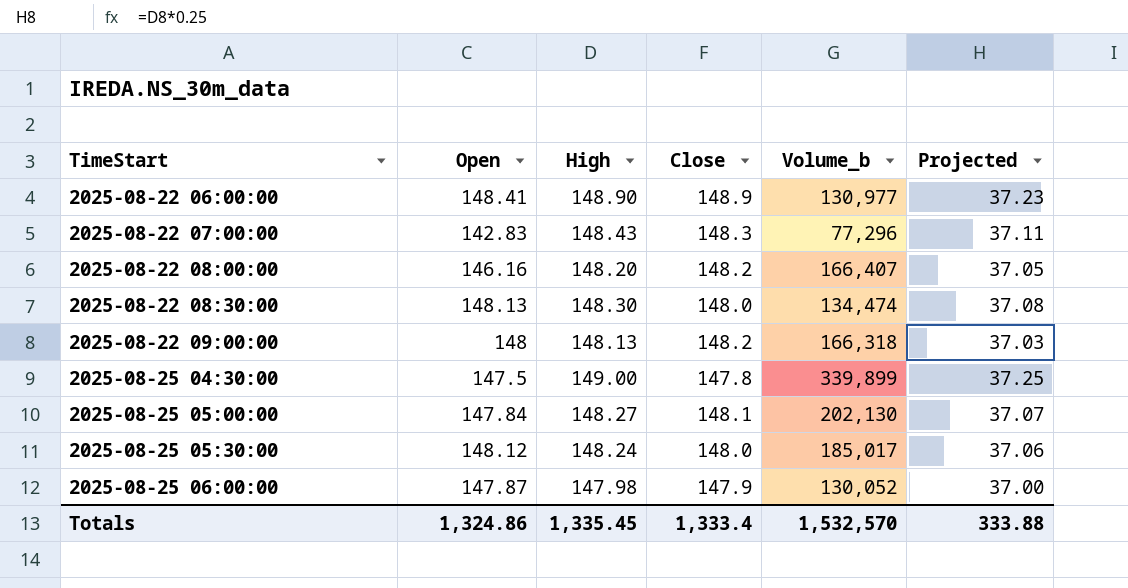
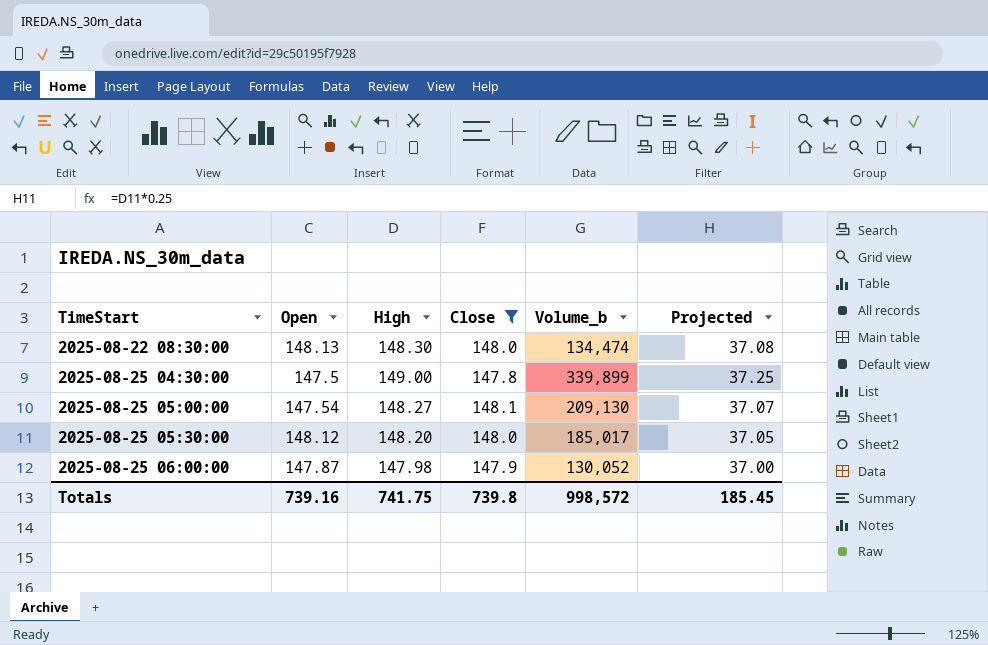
filter: none -> Close <= 148.1
2025-08-25 05:00:00 | Open: 147.84 -> 147.54
2025-08-25 05:00:00 | Volume_b: 202,130 -> 209,130
2025-08-25 05:30:00 | High: 148.24 -> 148.20
2025-08-25 05:30:00 | Projected: 37.06 -> 37.05
Totals | Open: 1,324.86 -> 739.16
Totals | High: 1,335.45 -> 741.75
Totals | Close: 1,333.4 -> 739.8
Totals | Volume_b: 1,532,570 -> 998,572
Totals | Projected: 333.88 -> 185.45

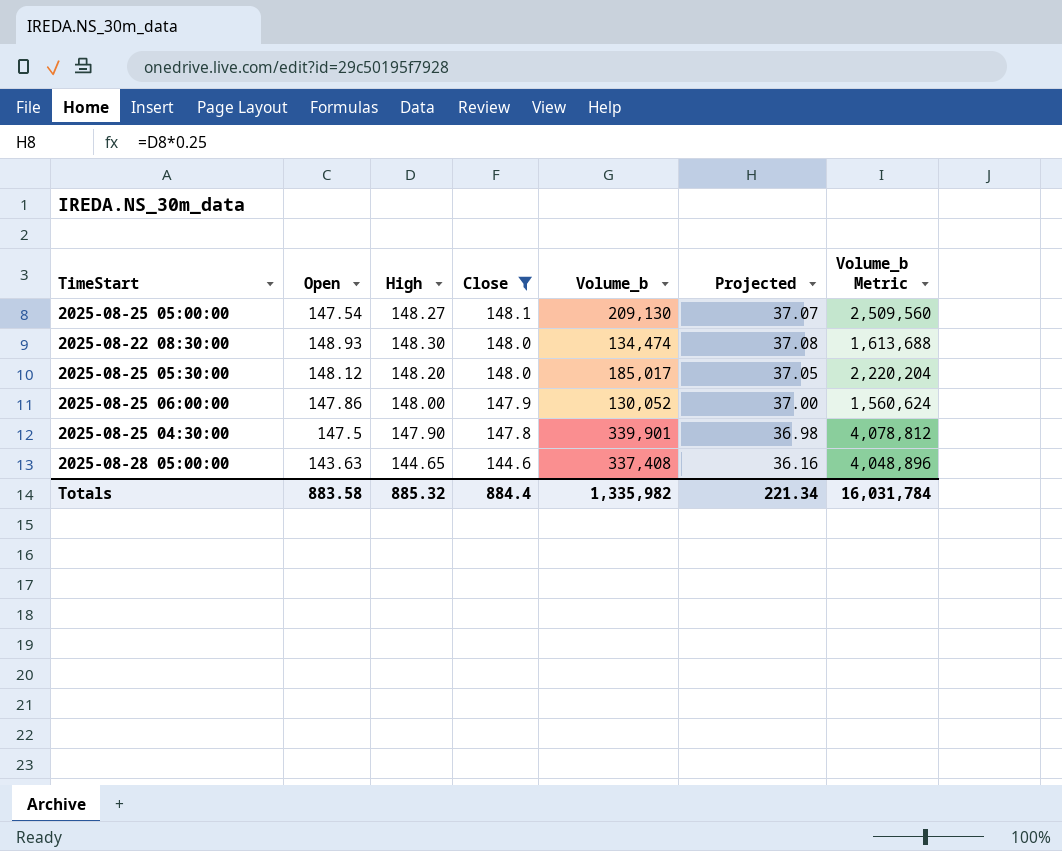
row order: TimeStart ascending -> Close descending
column Volume_b Metric | formula: none -> [Volume_b] * 12
2025-08-22 08:30:00 | Open: 148.13 -> 148.93
2025-08-25 06:00:00 | Open: 147.87 -> 147.86
2025-08-25 06:00:00 | High: 147.98 -> 148.00
2025-08-25 04:30:00 | High: 149.00 -> 147.90
2025-08-25 04:30:00 | Volume_b: 339,899 -> 339,901
2025-08-25 04:30:00 | Projected: 37.25 -> 36.98
row 2025-08-28 05:00:00: none -> 143.63 | 144.65 | 144.6 | 337,408 | 36.16 | 4,048,896
Totals | Open: 739.16 -> 883.58
Totals | High: 741.75 -> 885.32
Totals | Close: 739.8 -> 884.4
Totals | Volume_b: 998,572 -> 1,335,982
Totals | Projected: 185.45 -> 221.34

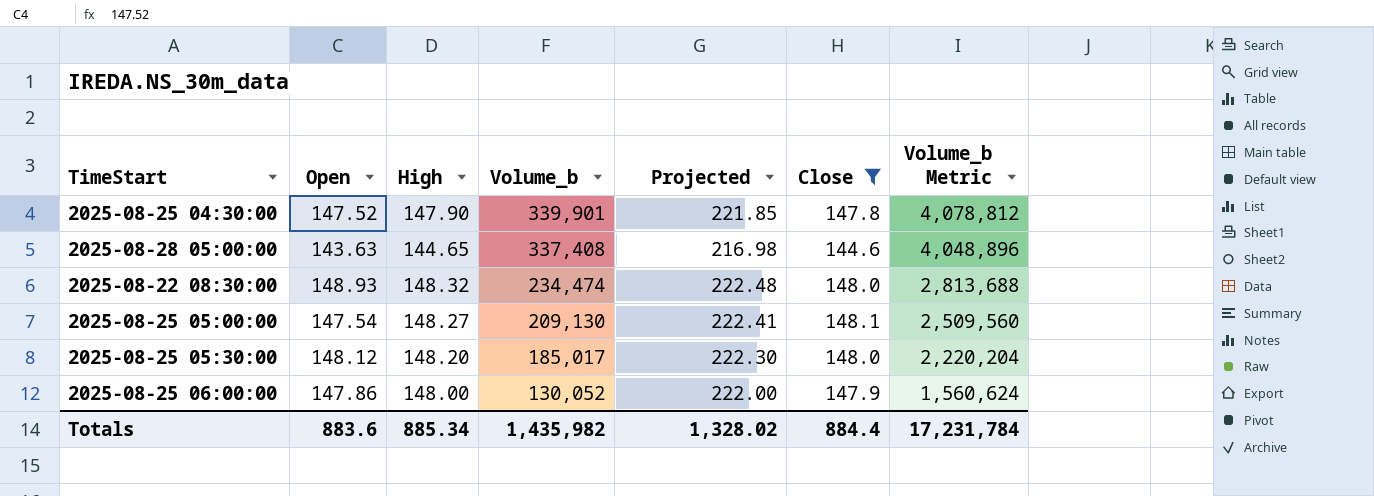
row order: Close descending -> Volume_b descending
column Projected | formula: [High] * 0.25 -> [High] * 1.5
column Close | position: 4 -> 6
2025-08-25 04:30:00 | Open: 147.5 -> 147.52
2025-08-22 08:30:00 | High: 148.30 -> 148.32
2025-08-22 08:30:00 | Volume_b: 134,474 -> 234,474
2025-08-22 08:30:00 | Volume_b Metric: 1,613,688 -> 2,813,688
Totals | Open: 883.58 -> 883.6
Totals | High: 885.32 -> 885.34
Totals | Volume_b: 1,335,982 -> 1,435,982
Totals | Projected: 221.34 -> 1,328.02
Totals | Volume_b Metric: 16,031,784 -> 17,231,784

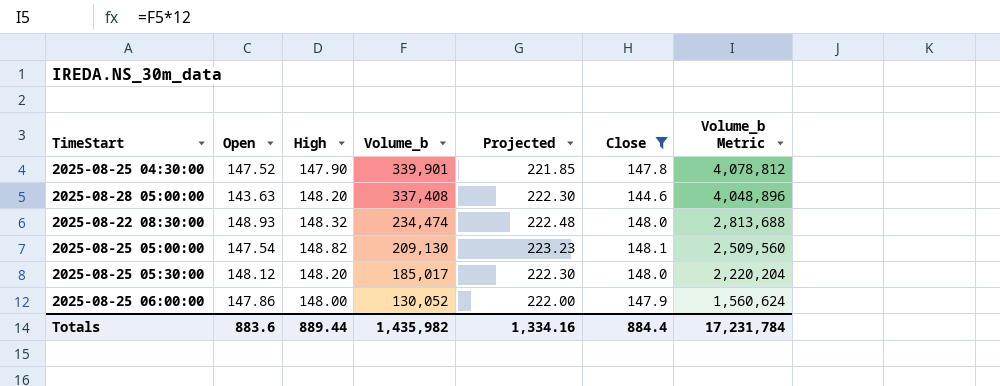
2025-08-28 05:00:00 | High: 144.65 -> 148.20
2025-08-28 05:00:00 | Projected: 216.98 -> 222.30
2025-08-25 05:00:00 | High: 148.27 -> 148.82
2025-08-25 05:00:00 | Projected: 222.41 -> 223.23
Totals | High: 885.34 -> 889.44
Totals | Projected: 1,328.02 -> 1,334.16

